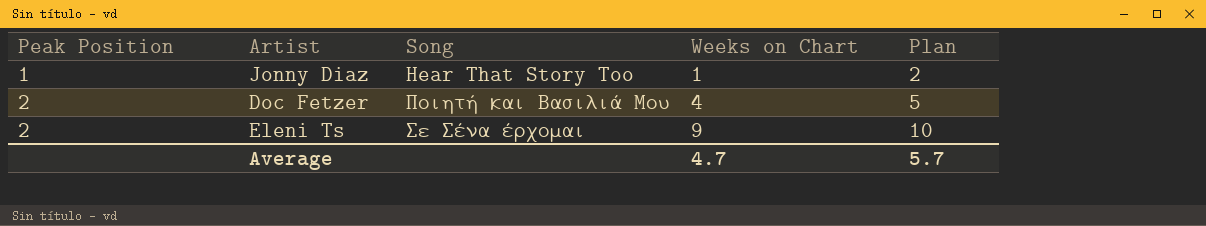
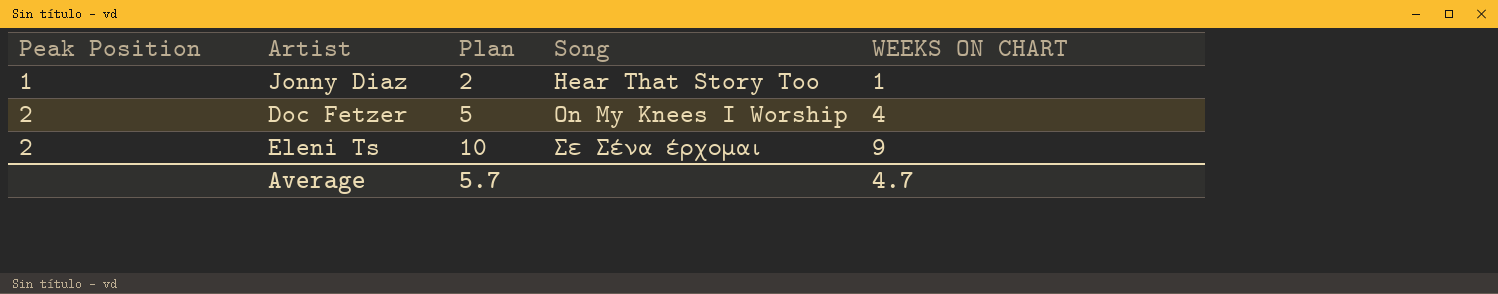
column Plan | position: 5 -> 3
column name: Weeks on Chart -> WEEKS ON CHART
Doc Fetzer | Song: Ποιητή και Βασιλιά Μου -> On My Knees I Worship

